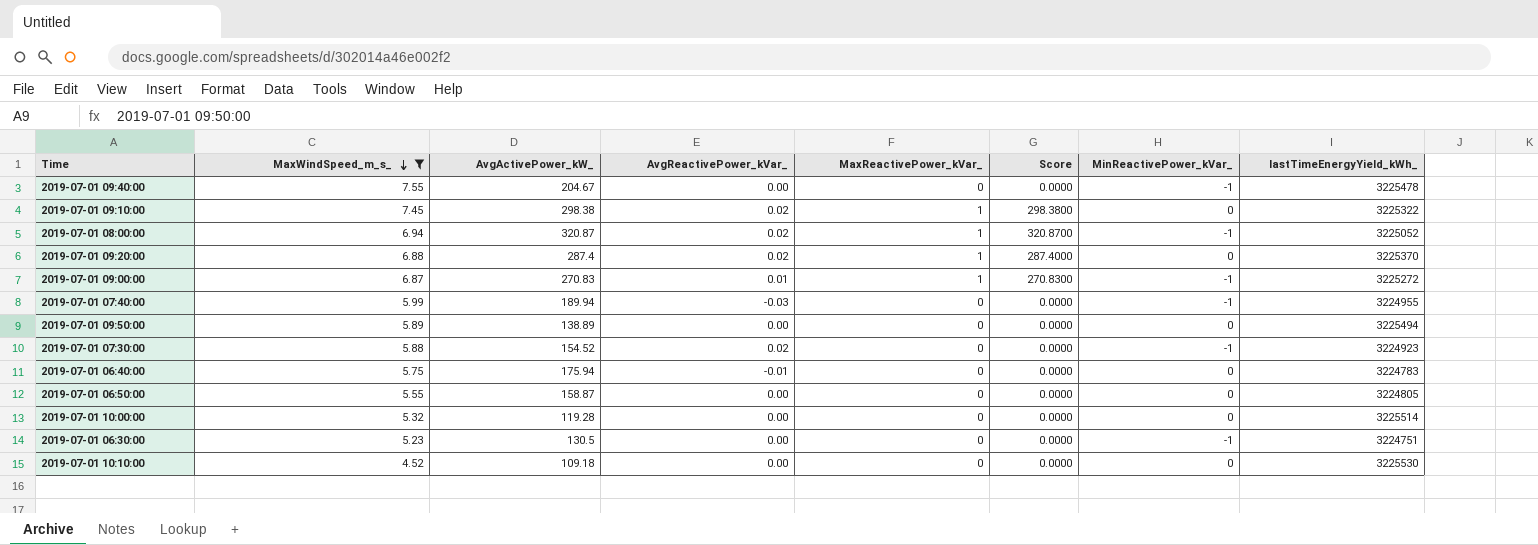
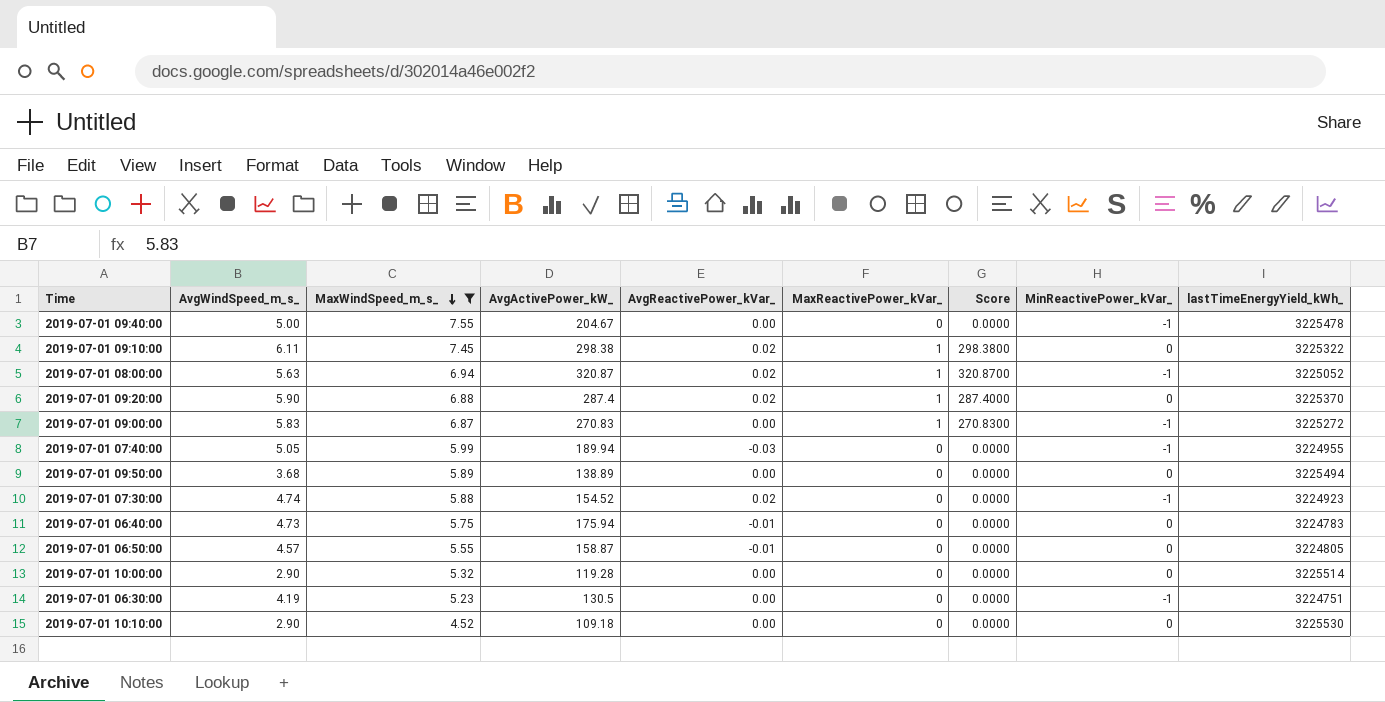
column AvgWindSpeed_m_s_ | position: none -> 2
2019-07-01 09:00:00 | AvgReactivePower_kVar_: 0.01 -> 0.00
2019-07-01 06:50:00 | AvgReactivePower_kVar_: 0.00 -> -0.01

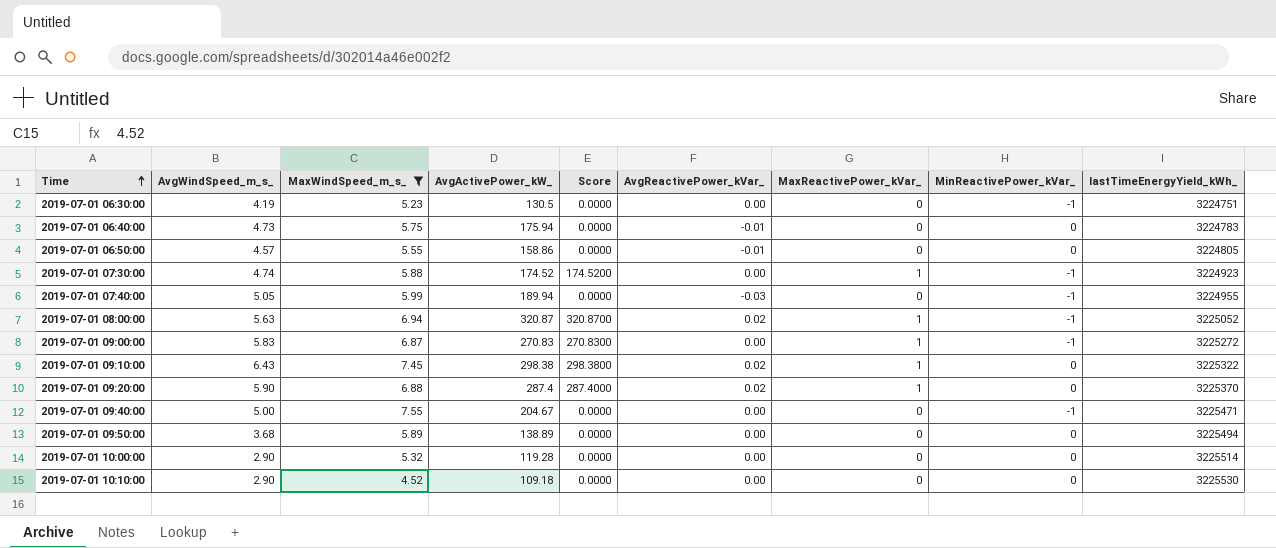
row order: MaxWindSpeed_m_s_ descending -> Time ascending
column Score | position: 7 -> 5
2019-07-01 06:50:00 | AvgActivePower_kW_: 158.87 -> 158.86
2019-07-01 07:30:00 | AvgActivePower_kW_: 154.52 -> 174.52
2019-07-01 07:30:00 | Score: 0.0000 -> 174.5200
2019-07-01 07:30:00 | AvgReactivePower_kVar_: 0.02 -> 0.00
2019-07-01 07:30:00 | MaxReactivePower_kVar_: 0 -> 1
2019-07-01 09:10:00 | AvgWindSpeed_m_s_: 6.11 -> 6.43
2019-07-01 09:40:00 | lastTimeEnergyYield_kWh_: 3225478 -> 3225471

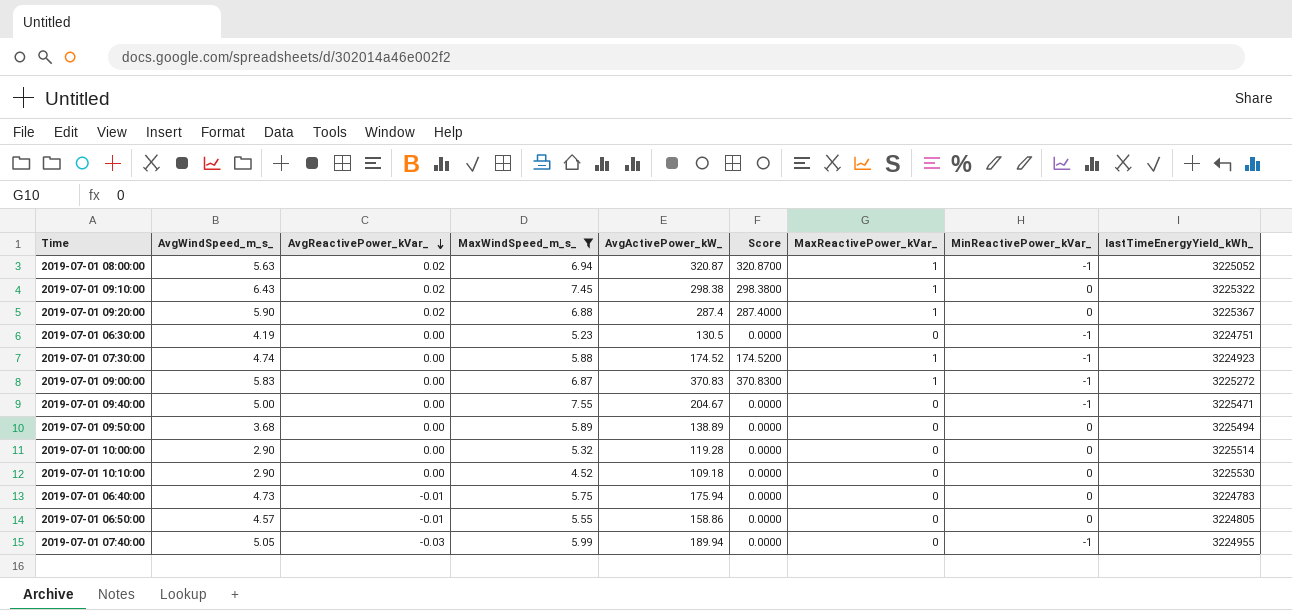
row order: Time ascending -> AvgReactivePower_kVar_ descending
column AvgReactivePower_kVar_ | position: 6 -> 3
2019-07-01 09:20:00 | lastTimeEnergyYield_kWh_: 3225370 -> 3225367
2019-07-01 09:00:00 | AvgActivePower_kW_: 270.83 -> 370.83
2019-07-01 09:00:00 | Score: 270.8300 -> 370.8300

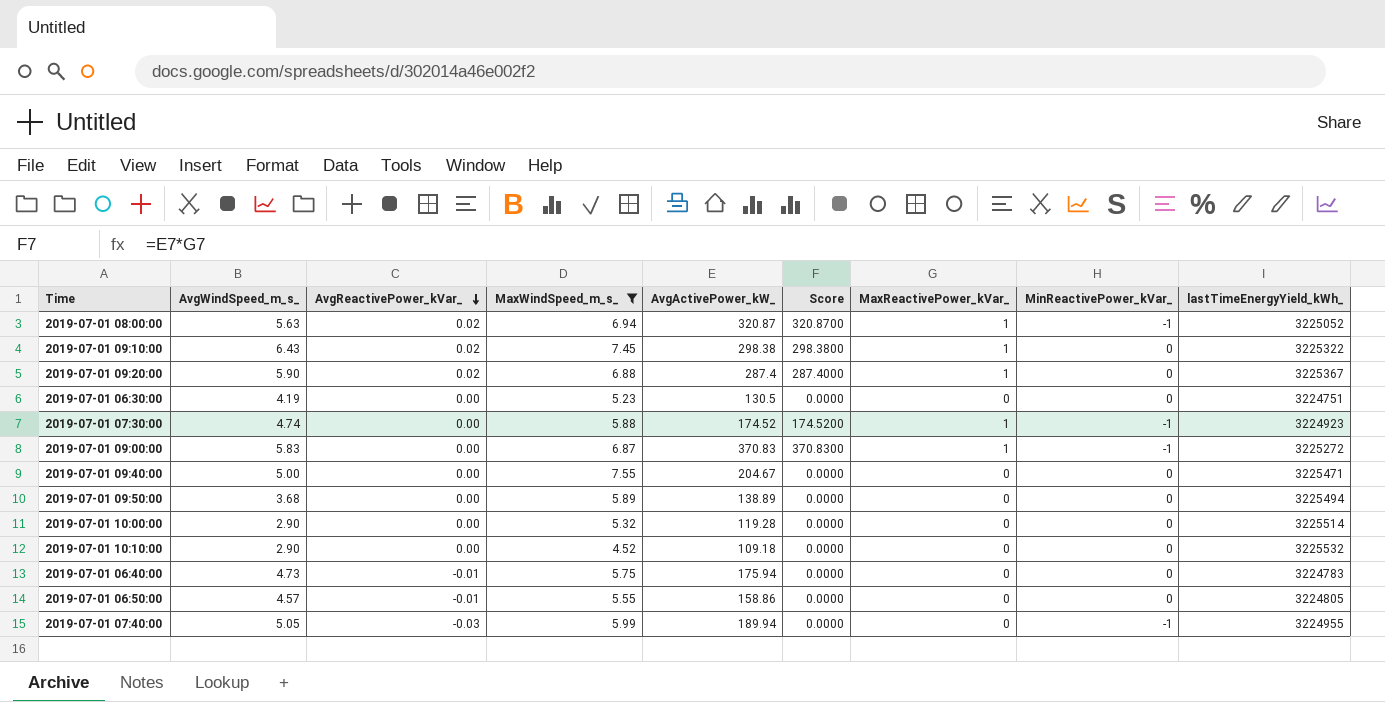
2019-07-01 06:30:00 | MinReactivePower_kVar_: -1 -> 0
2019-07-01 09:40:00 | MinReactivePower_kVar_: -1 -> 0
2019-07-01 10:10:00 | lastTimeEnergyYield_kWh_: 3225530 -> 3225532

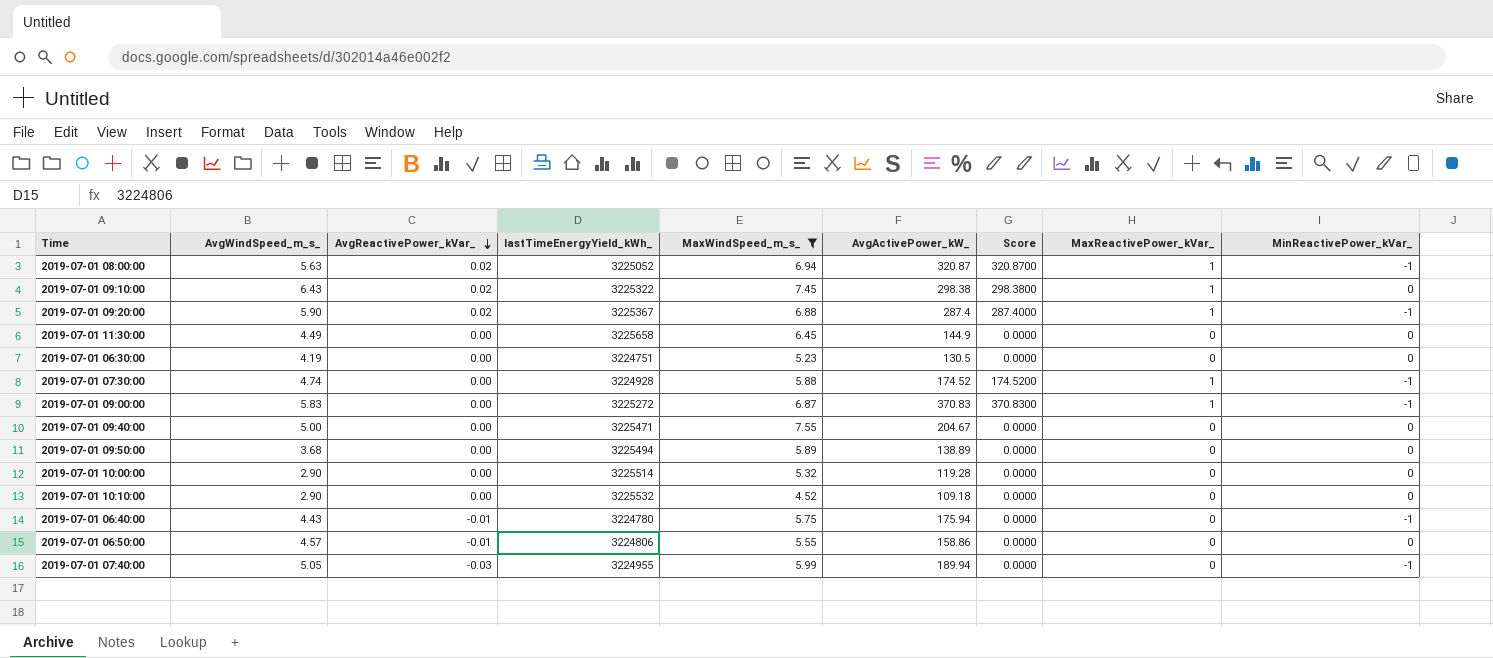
column lastTimeEnergyYield_kWh_ | position: 9 -> 4
2019-07-01 09:20:00 | MinReactivePower_kVar_: 0 -> -1
row 2019-07-01 11:30:00: none -> 4.49 | 0.00 | 3225658 | 6.45 | 144.9 | 0.0000 | 0 | 0
2019-07-01 07:30:00 | lastTimeEnergyYield_kWh_: 3224923 -> 3224928
2019-07-01 06:40:00 | AvgWindSpeed_m_s_: 4.73 -> 4.43
2019-07-01 06:40:00 | lastTimeEnergyYield_kWh_: 3224783 -> 3224780
2019-07-01 06:40:00 | MinReactivePower_kVar_: 0 -> -1
2019-07-01 06:50:00 | lastTimeEnergyYield_kWh_: 3224805 -> 3224806

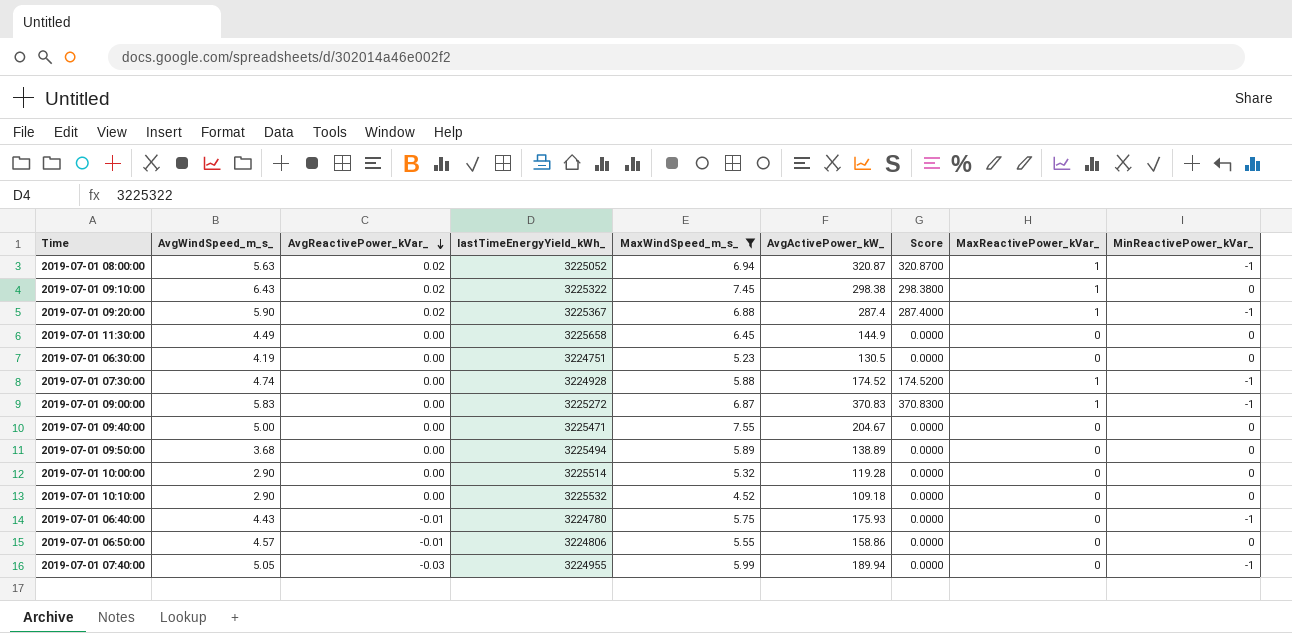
2019-07-01 06:40:00 | AvgActivePower_kW_: 175.94 -> 175.93

